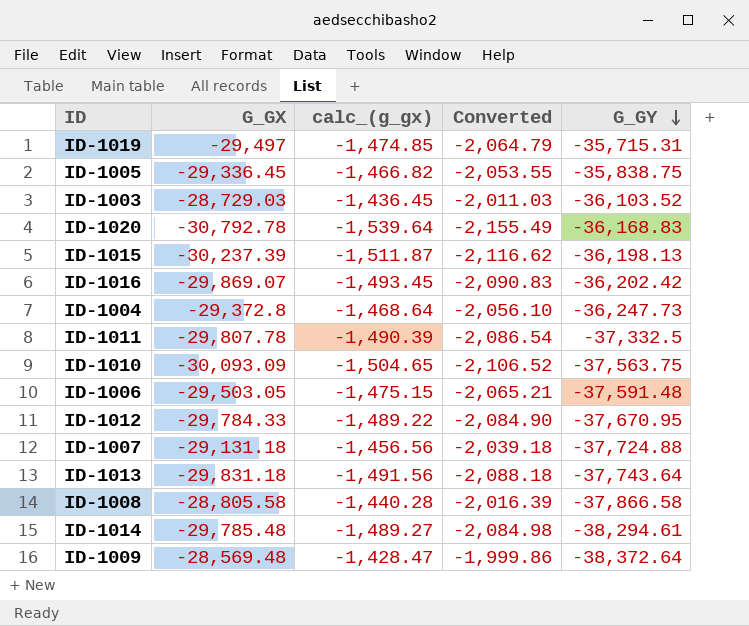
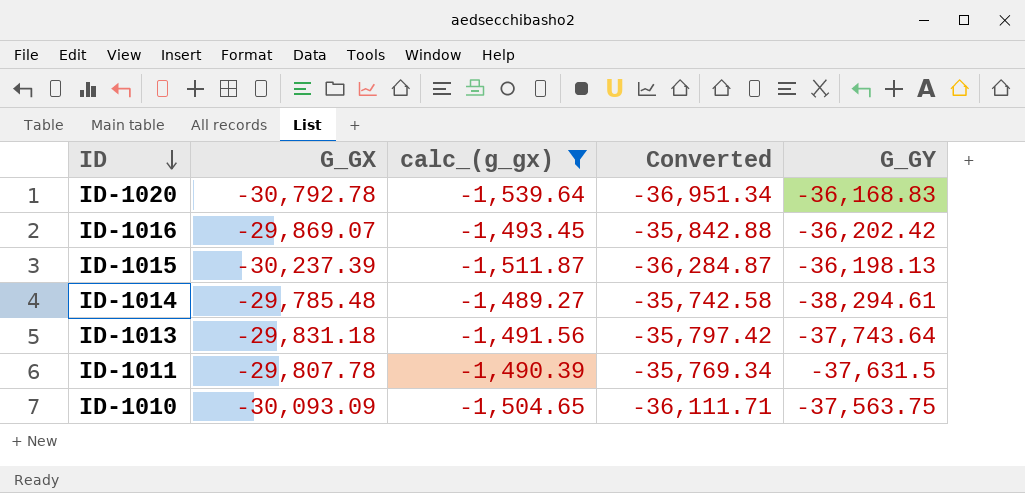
filter: none -> calc_(g_gx) <= -1,489.27
row order: G_GY descending -> ID descending
column Converted | formula: [G_GX] * 0.07 -> [G_GX] * 1.2
ID-1011 | G_GY: -37,332.5 -> -37,631.5

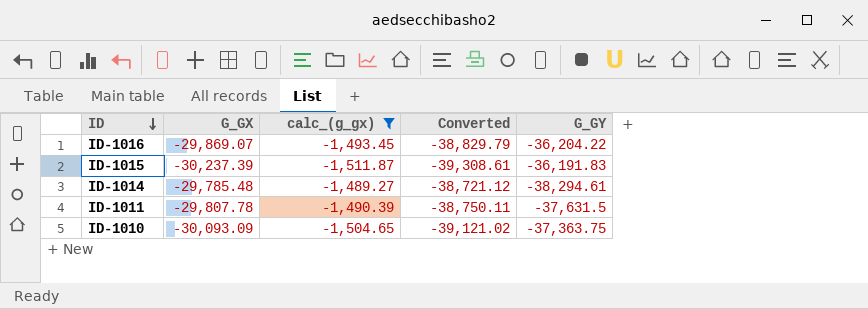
column Converted | formula: [G_GX] * 1.2 -> [G_GX] * 1.3
row ID-1020: -30,792.78 | -1,539.64 | -36,951.34 | -36,168.83 -> none
row ID-1013: -29,831.18 | -1,491.56 | -35,797.42 | -37,743.64 -> none
ID-1016 | G_GY: -36,202.42 -> -36,204.22
ID-1015 | G_GY: -36,198.13 -> -36,191.83
ID-1010 | G_GY: -37,563.75 -> -37,363.75

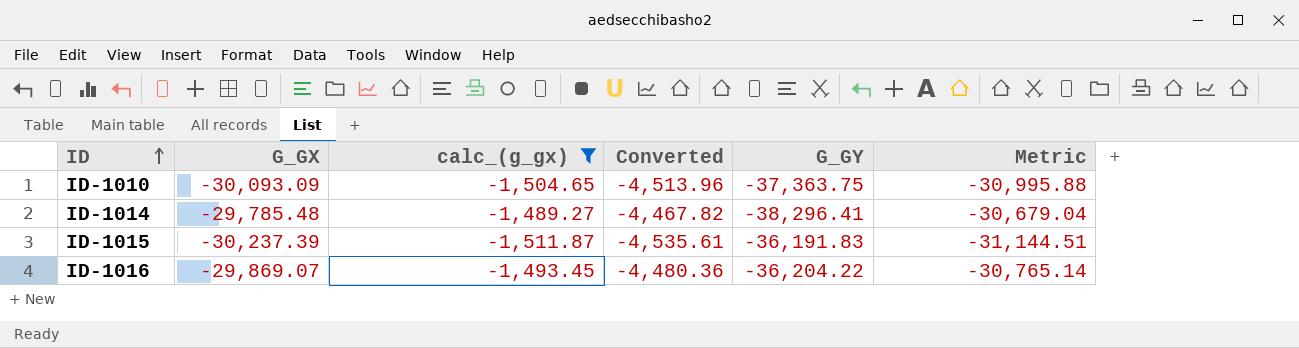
row order: ID descending -> ID ascending
column Converted | formula: [G_GX] * 1.3 -> [G_GX] * 0.15
column Metric | formula: none -> [G_GX] * 1.03
row ID-1011: -29,807.78 | -1,490.39 | -38,750.11 | -37,631.5 -> none
ID-1014 | G_GY: -38,294.61 -> -38,296.41

